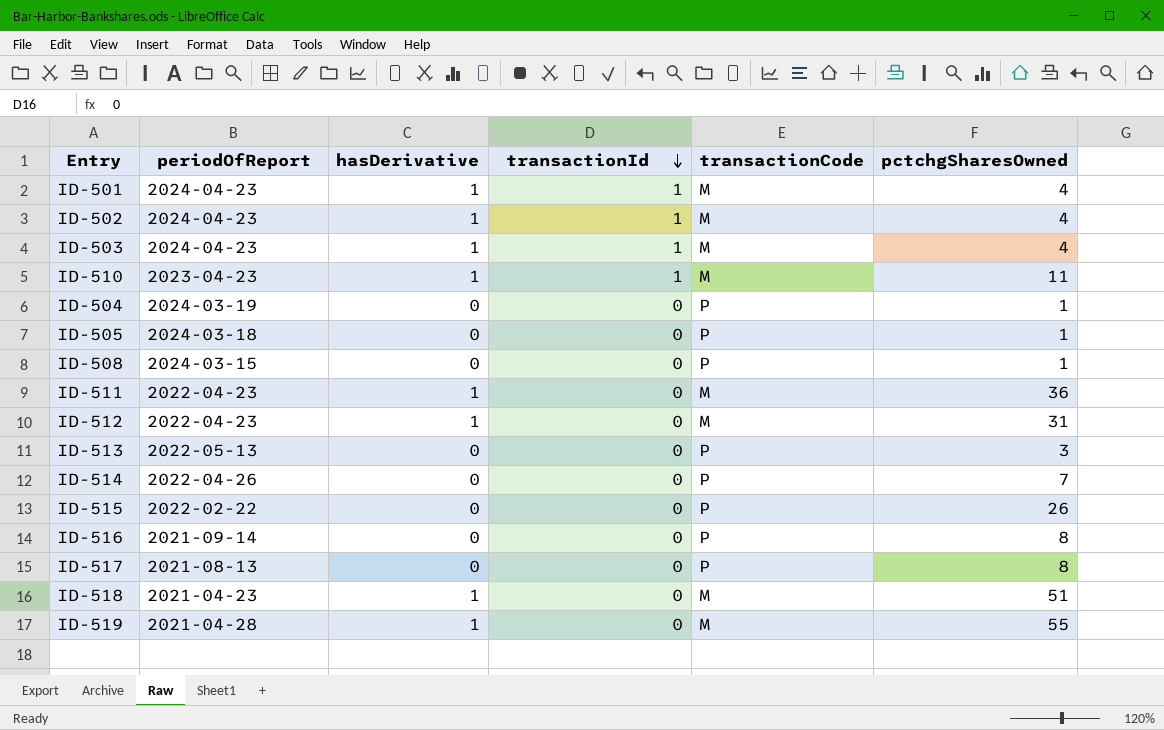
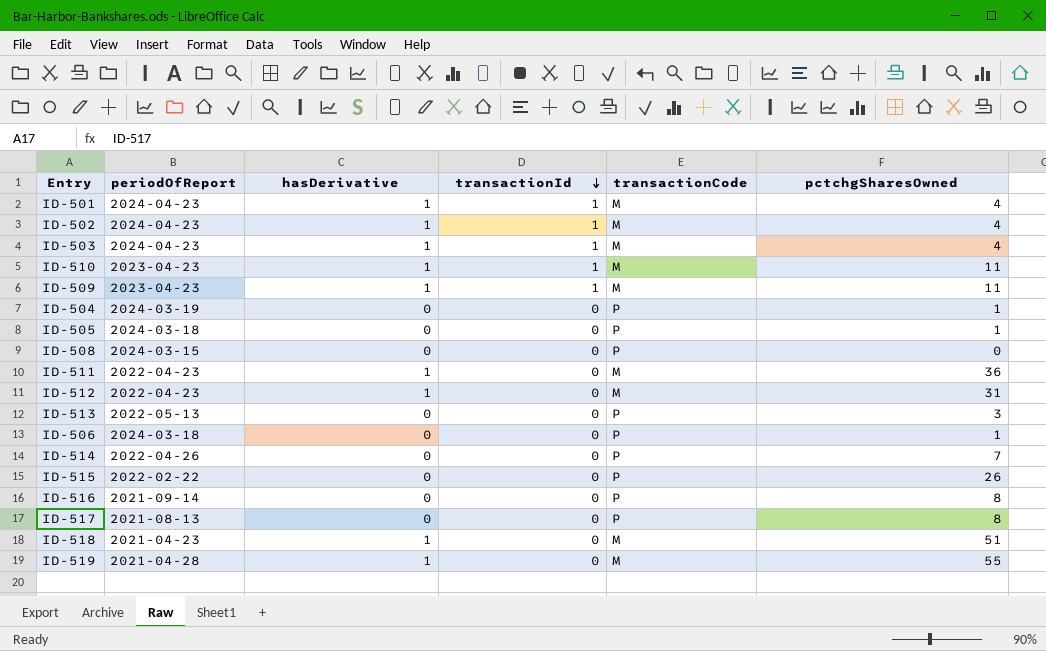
row ID-509: none -> 2023-04-23 | 1 | 1 | M | 11
ID-508 | pctchgSharesOwned: 1 -> 0
row ID-506: none -> 2024-03-18 | 0 | 0 | P | 1

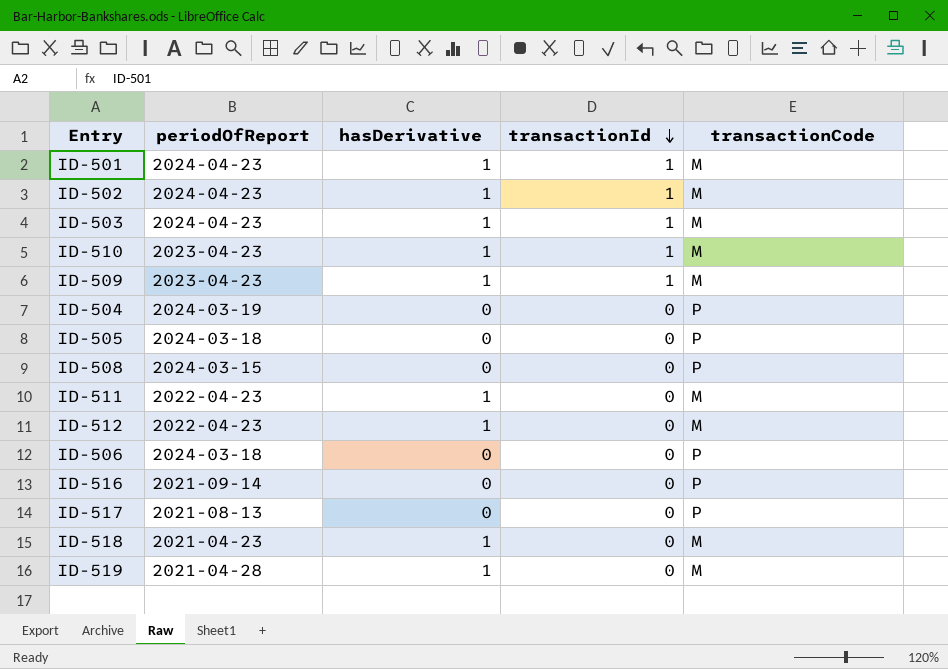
column pctchgSharesOwned | position: 6 -> none
row ID-513: 2022-05-13 | 0 | 0 | P | 3 -> none
row ID-514: 2022-04-26 | 0 | 0 | P | 7 -> none
row ID-515: 2022-02-22 | 0 | 0 | P | 26 -> none

